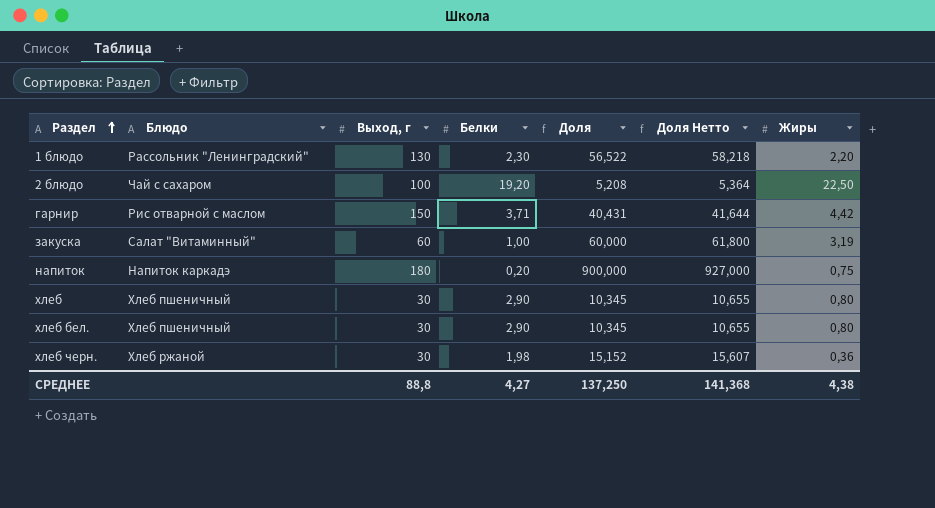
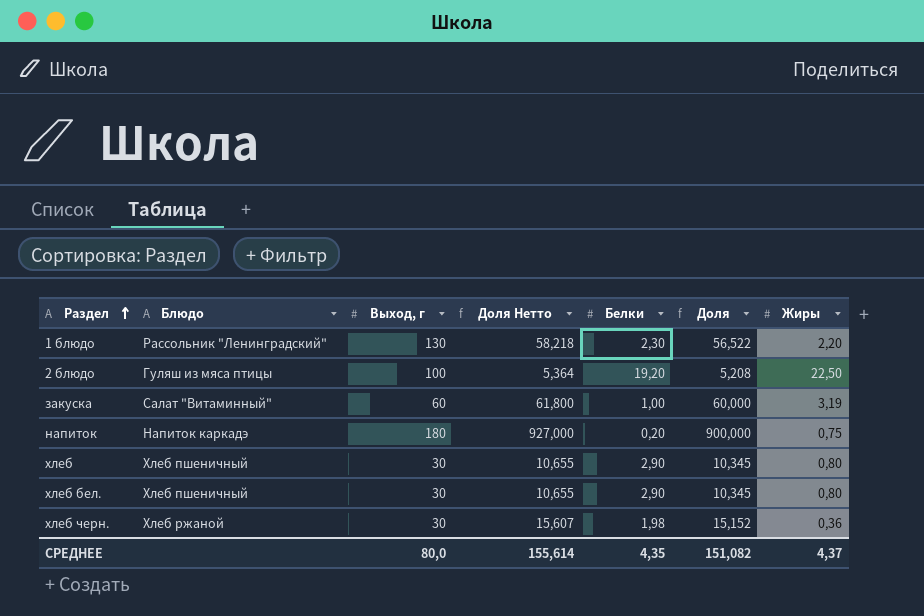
column Доля Нетто | position: 6 -> 4
row гарнир: Рис отварной с маслом | 150 | 3,71 | 40,431 | 41,644 | 4,42 -> none
2 блюдо | Блюдо: Чай с сахаром -> Гуляш из мяса птицы
СРЕДНЕЕ | Выход, г: 88,8 -> 80,0
СРЕДНЕЕ | Доля Нетто: 141,368 -> 155,614
СРЕДНЕЕ | Белки: 4,27 -> 4,35
СРЕДНЕЕ | Доля: 137,250 -> 151,082
СРЕДНЕЕ | Жиры: 4,38 -> 4,37

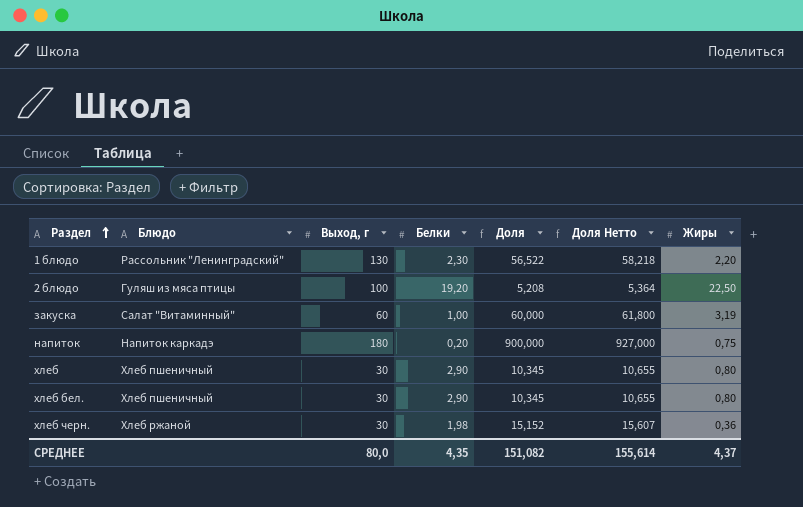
column Доля Нетто | position: 4 -> 6

